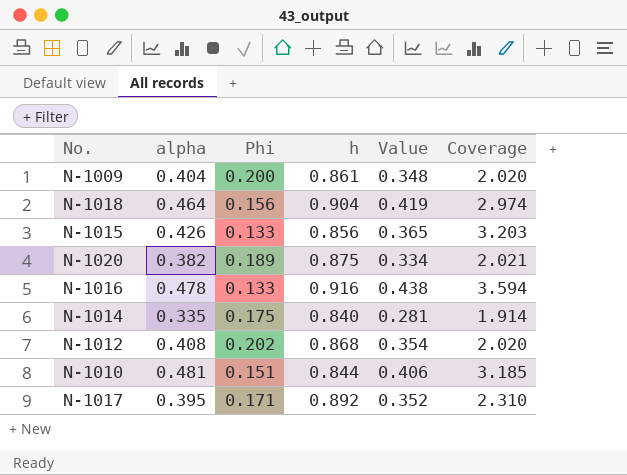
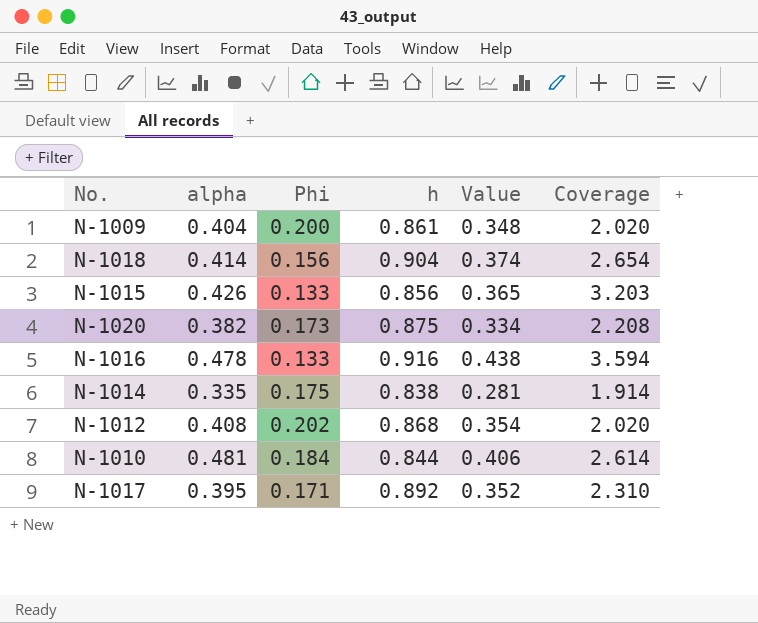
N-1018 | alpha: 0.464 -> 0.414
N-1018 | Value: 0.419 -> 0.374
N-1018 | Coverage: 2.974 -> 2.654
N-1020 | Phi: 0.189 -> 0.173
N-1020 | Coverage: 2.021 -> 2.208
N-1014 | h: 0.840 -> 0.838
N-1010 | Phi: 0.151 -> 0.184
N-1010 | Coverage: 3.185 -> 2.614

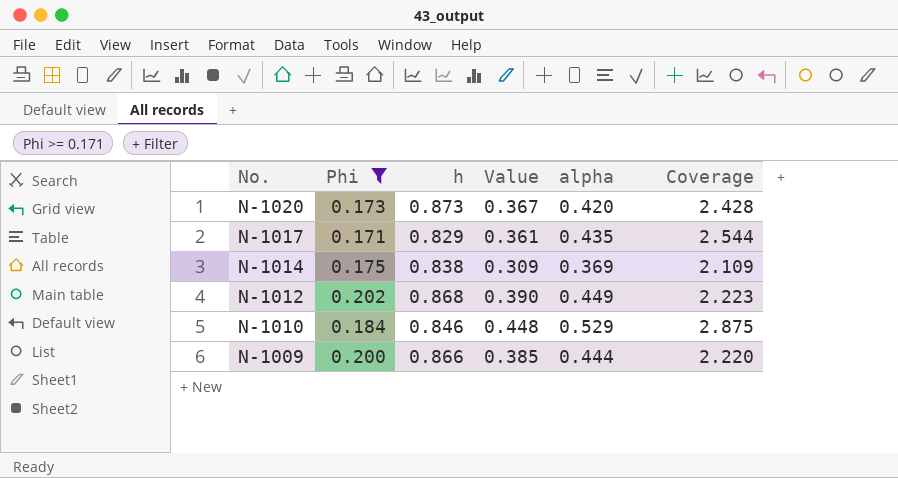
filter: none -> Phi >= 0.171
row order: none -> No. descending
column alpha | position: 2 -> 5
N-1020 | h: 0.875 -> 0.873
N-1020 | Value: 0.334 -> 0.367
N-1020 | alpha: 0.382 -> 0.420
N-1020 | Coverage: 2.208 -> 2.428
N-1017 | h: 0.892 -> 0.829
N-1017 | Value: 0.352 -> 0.361
N-1017 | alpha: 0.395 -> 0.435
N-1017 | Coverage: 2.310 -> 2.544
N-1014 | Value: 0.281 -> 0.309
N-1014 | alpha: 0.335 -> 0.369
N-1014 | Coverage: 1.914 -> 2.109
N-1012 | Value: 0.354 -> 0.390
N-1012 | alpha: 0.408 -> 0.449
N-1012 | Coverage: 2.020 -> 2.223
N-1010 | h: 0.844 -> 0.846
N-1010 | Value: 0.406 -> 0.448
N-1010 | alpha: 0.481 -> 0.529
N-1010 | Coverage: 2.614 -> 2.875
N-1009 | h: 0.861 -> 0.866
N-1009 | Value: 0.348 -> 0.385
N-1009 | alpha: 0.404 -> 0.444
N-1009 | Coverage: 2.020 -> 2.220

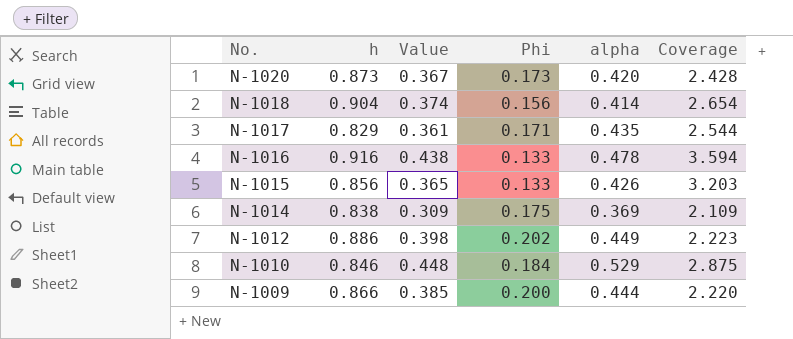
filter: Phi >= 0.171 -> none
column Phi | position: 2 -> 4
N-1012 | h: 0.868 -> 0.886
N-1012 | Value: 0.390 -> 0.398

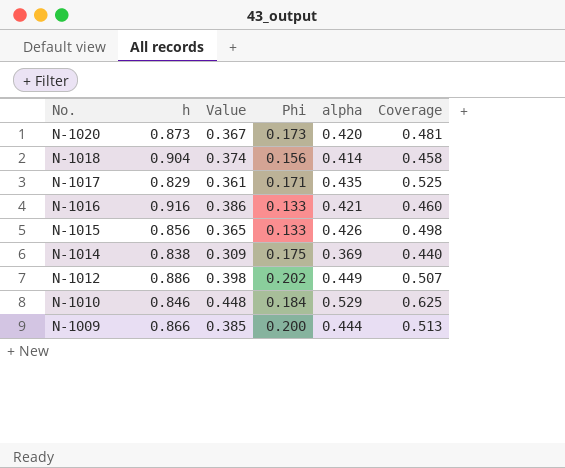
column Coverage | formula: [alpha] / [Phi] -> [alpha] / [h]
N-1016 | Value: 0.438 -> 0.386
N-1016 | alpha: 0.478 -> 0.421

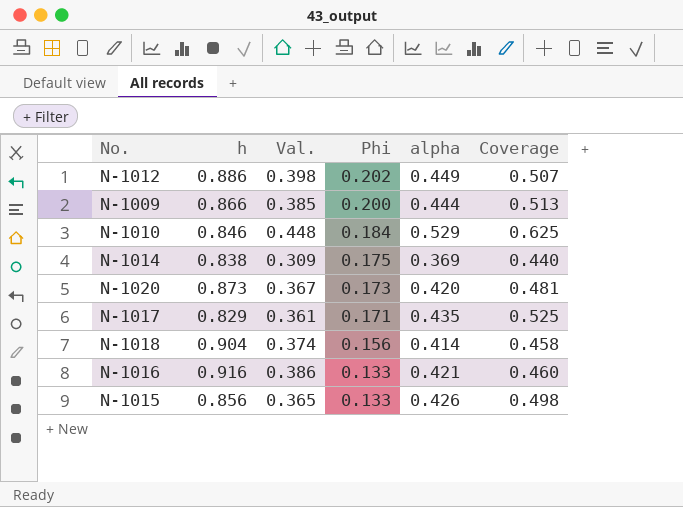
row order: No. descending -> Phi descending
column name: Value -> Val.

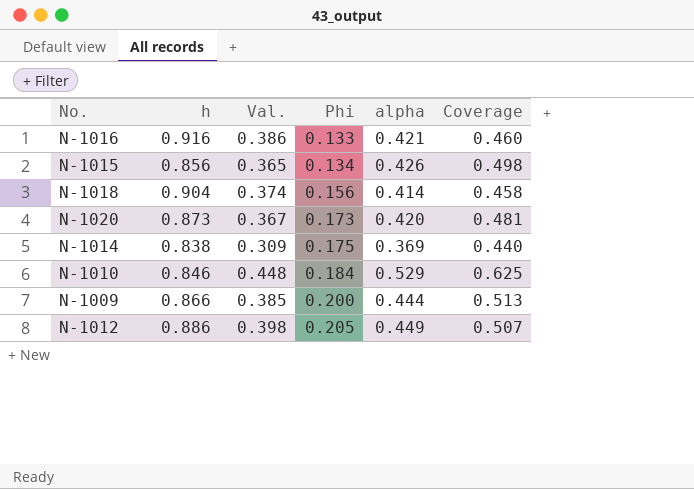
row order: Phi descending -> Phi ascending
row N-1017: 0.829 | 0.361 | 0.171 | 0.435 | 0.525 -> none
N-1015 | Phi: 0.133 -> 0.134
N-1012 | Phi: 0.202 -> 0.205

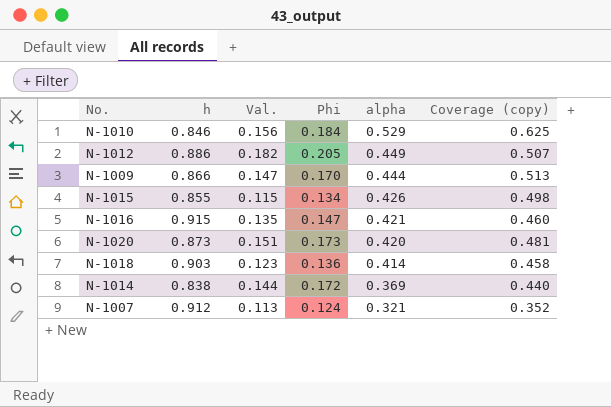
row order: Phi ascending -> alpha descending
column Val. | formula: [h] * [alpha] -> [h] * [Phi]
column name: Coverage -> Coverage (copy)
N-1009 | Phi: 0.200 -> 0.170
N-1015 | h: 0.856 -> 0.855
N-1016 | h: 0.916 -> 0.915
N-1016 | Phi: 0.133 -> 0.147
N-1018 | h: 0.904 -> 0.903
N-1018 | Phi: 0.156 -> 0.136
N-1014 | Phi: 0.175 -> 0.172
row N-1007: none -> 0.912 | 0.113 | 0.124 | 0.321 | 0.352

